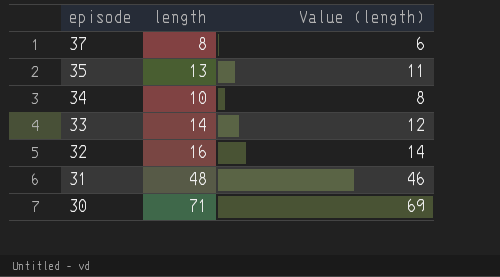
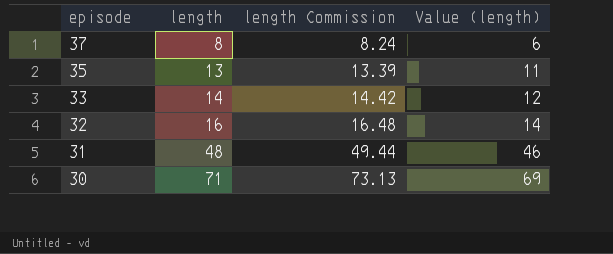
column length Commission | formula: none -> [length] * 1.03
row 34: 10 | 8 -> none

